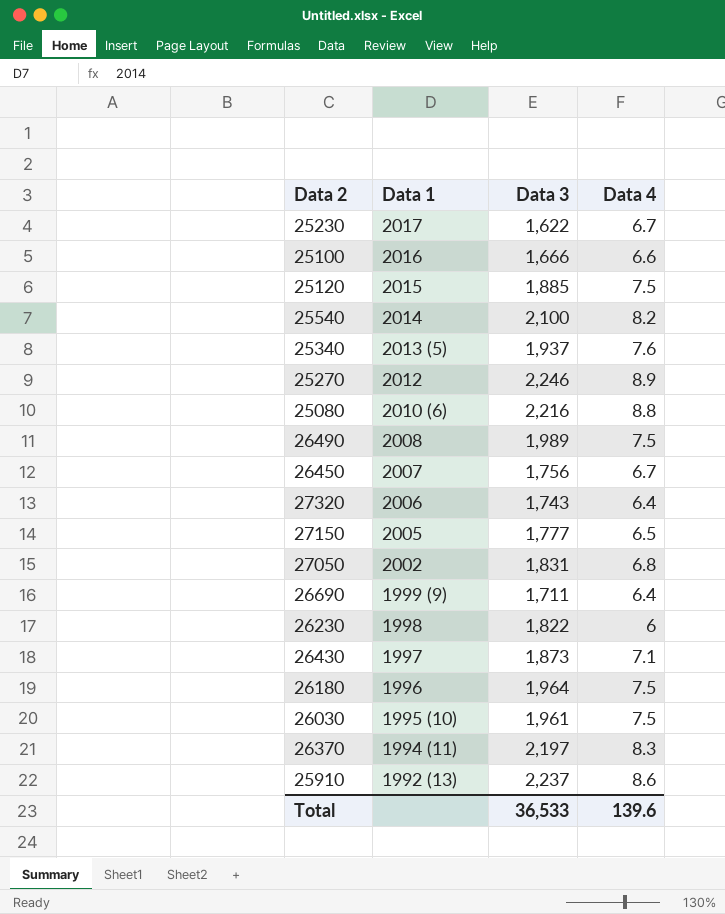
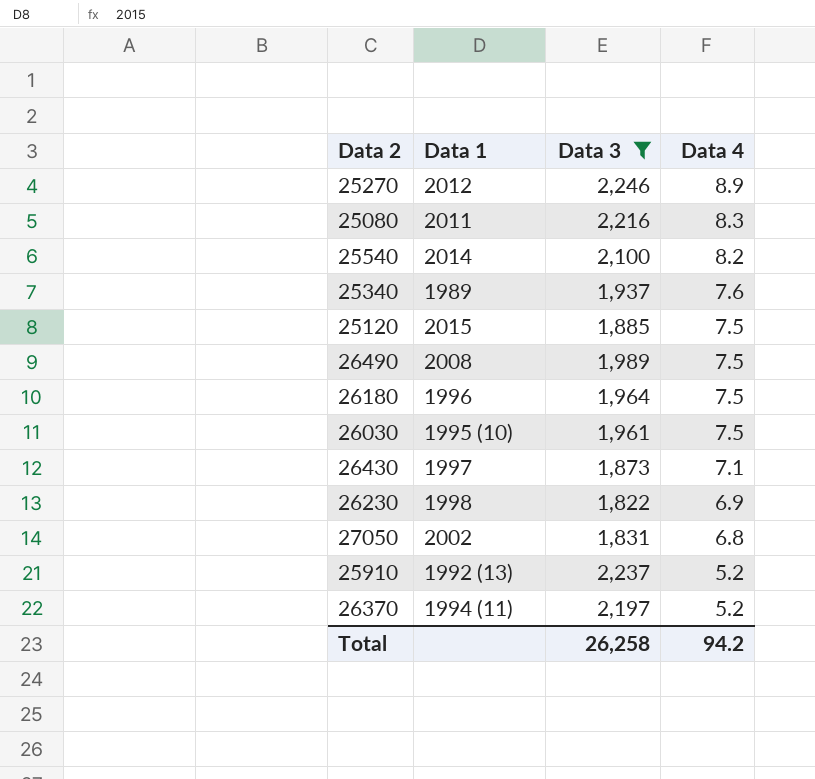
filter: none -> Data 3 >= 1,822
row order: Data 1 descending -> Data 4 descending
25080 | Data 1: 2010 (6) -> 2011
25080 | Data 4: 8.8 -> 8.3
25340 | Data 1: 2013 (5) -> 1989
26230 | Data 4: 6 -> 6.9
25910 | Data 4: 8.6 -> 5.2
26370 | Data 4: 8.3 -> 5.2
Total | Data 3: 36,533 -> 26,258
Total | Data 4: 139.6 -> 94.2

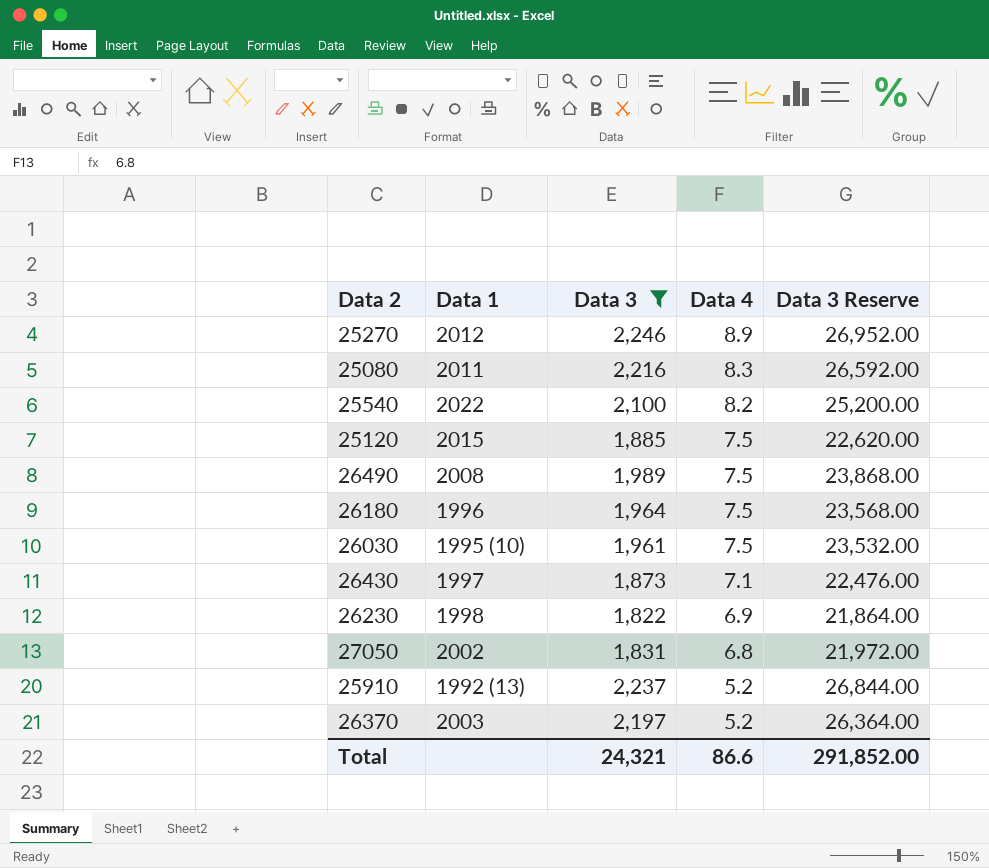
column Data 3 Reserve | formula: none -> [Data 3] * 12
row 25340: 1989 | 1,937 | 7.6 -> none
25540 | Data 1: 2014 -> 2022
26370 | Data 1: 1994 (11) -> 2003
Total | Data 3: 26,258 -> 24,321
Total | Data 4: 94.2 -> 86.6

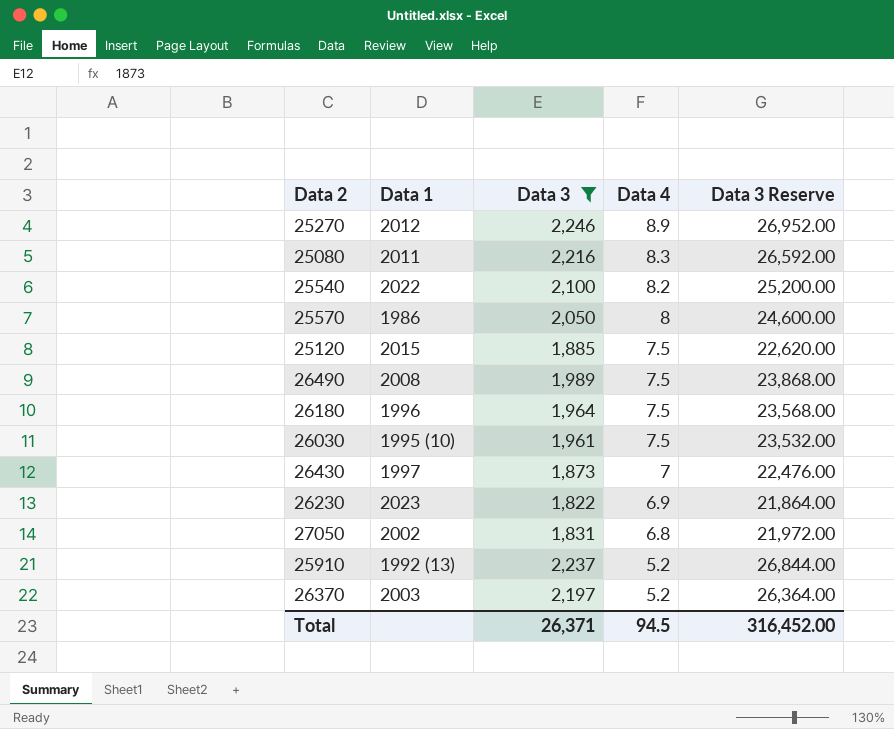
row 25570: none -> 1986 | 2,050 | 8 | 24,600.00
26430 | Data 4: 7.1 -> 7
26230 | Data 1: 1998 -> 2023
Total | Data 3: 24,321 -> 26,371
Total | Data 4: 86.6 -> 94.5
Total | Data 3 Reserve: 291,852.00 -> 316,452.00

